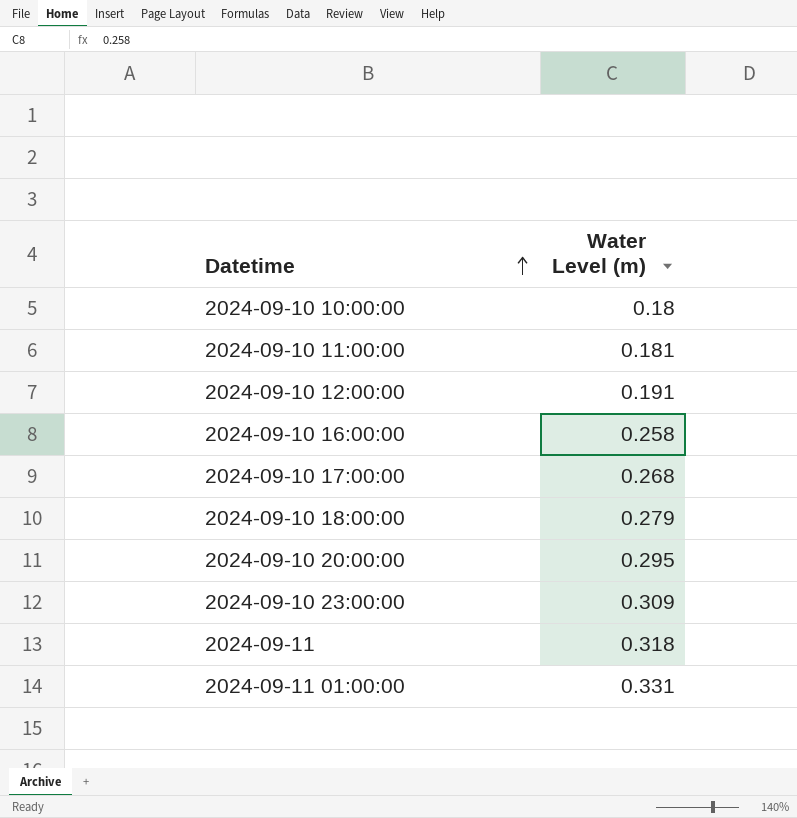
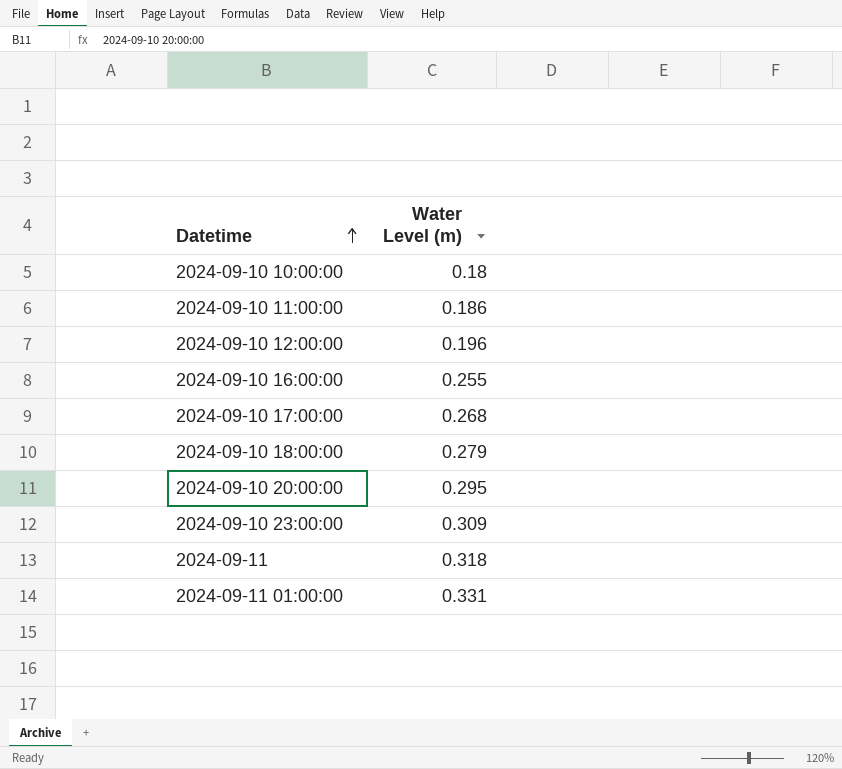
2024-09-10 11:00:00 | Water Level (m): 0.181 -> 0.186
2024-09-10 12:00:00 | Water Level (m): 0.191 -> 0.196
2024-09-10 16:00:00 | Water Level (m): 0.258 -> 0.255

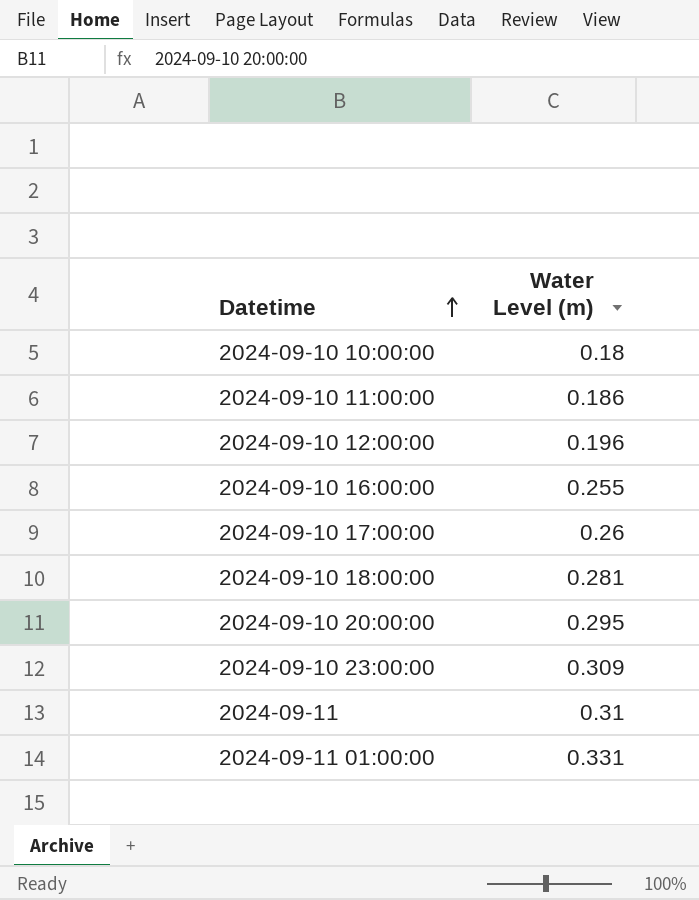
2024-09-10 17:00:00 | Water Level (m): 0.268 -> 0.26
2024-09-10 18:00:00 | Water Level (m): 0.279 -> 0.281
2024-09-11 | Water Level (m): 0.318 -> 0.31

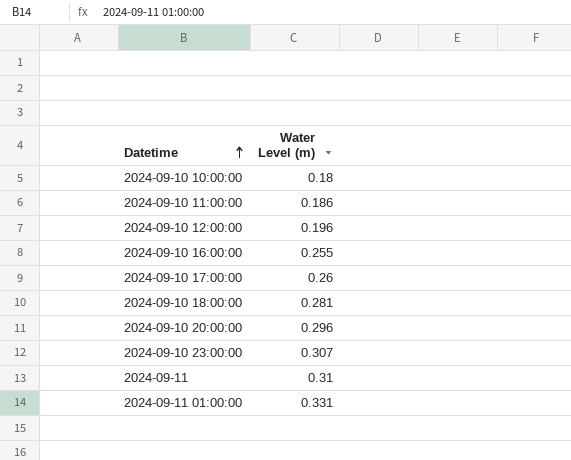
2024-09-10 20:00:00 | Water Level (m): 0.295 -> 0.296
2024-09-10 23:00:00 | Water Level (m): 0.309 -> 0.307

